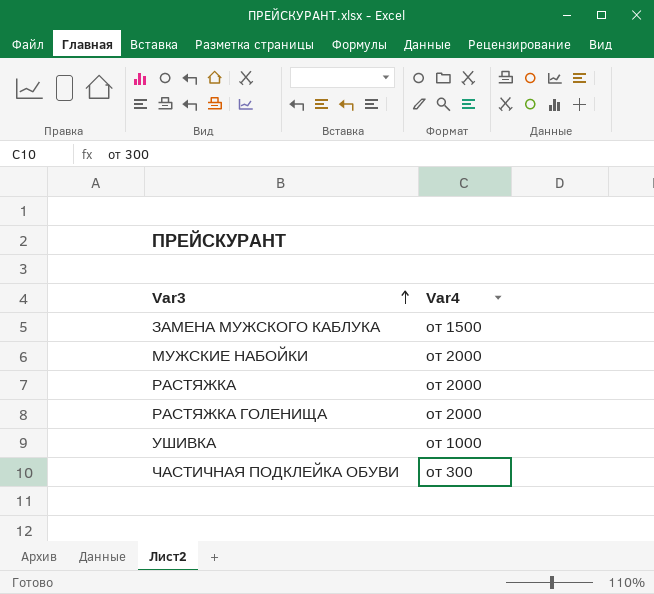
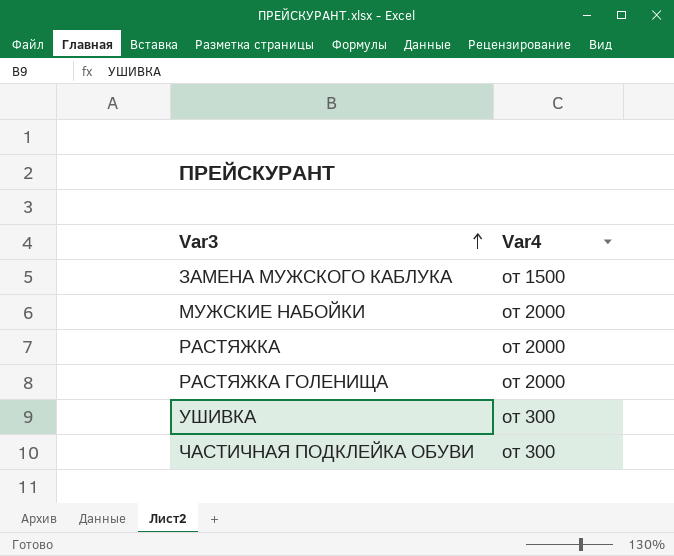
УШИВКА | Var4: от 1000 -> от 300

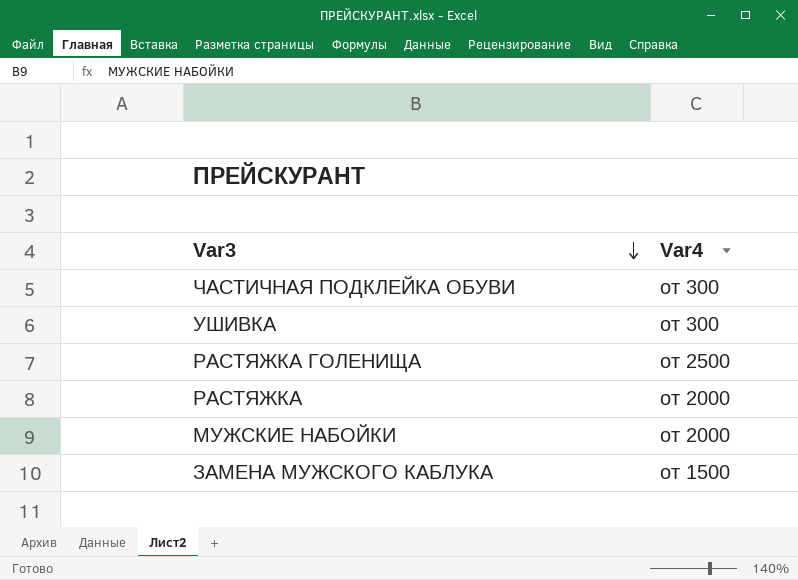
row order: Var3 ascending -> Var3 descending
РАСТЯЖКА ГОЛЕНИЩА | Var4: от 2000 -> от 2500

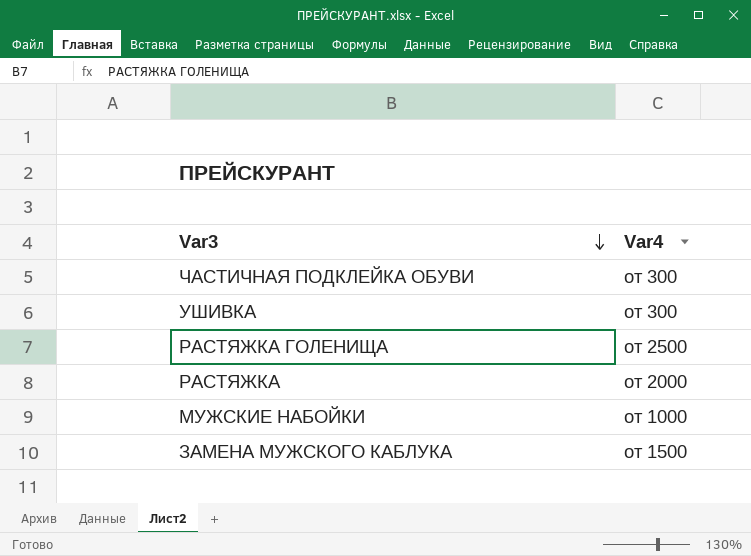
МУЖСКИЕ НАБОЙКИ | Var4: от 2000 -> от 1000

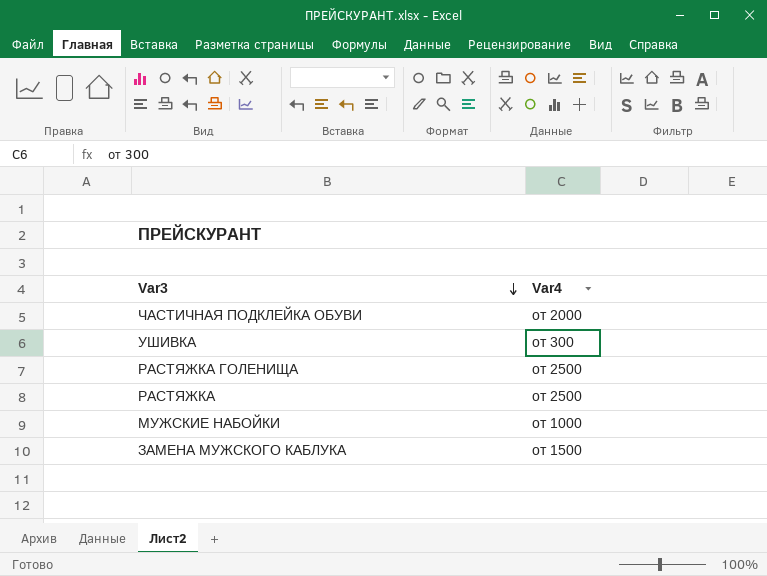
ЧАСТИЧНАЯ ПОДКЛЕЙКА ОБУВИ | Var4: от 300 -> от 2000
РАСТЯЖКА | Var4: от 2000 -> от 2500

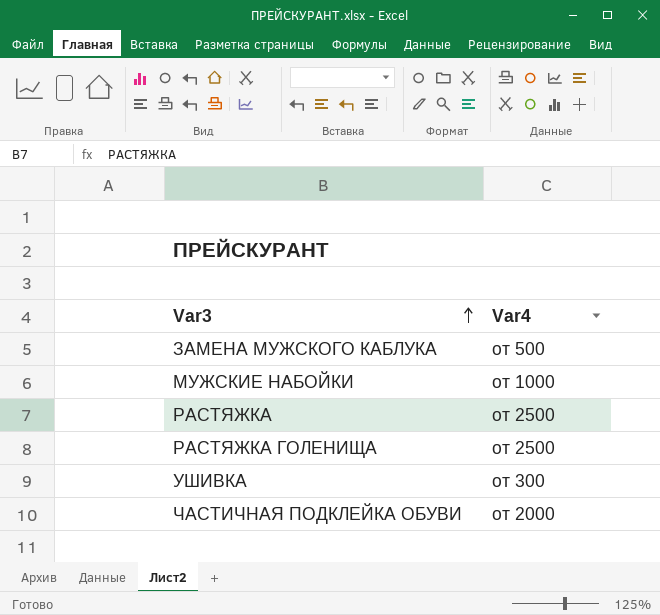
row order: Var3 descending -> Var3 ascending
ЗАМЕНА МУЖСКОГО КАБЛУКА | Var4: от 1500 -> от 500

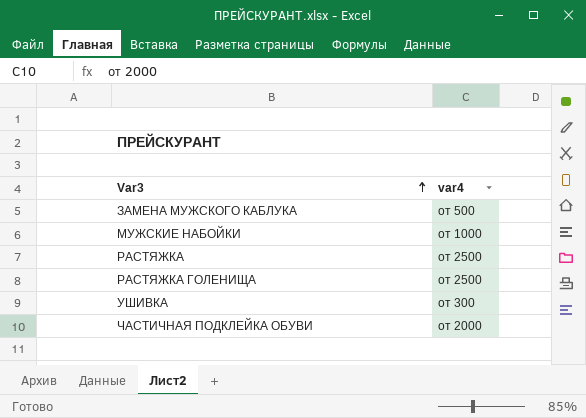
column name: Var4 -> var4

